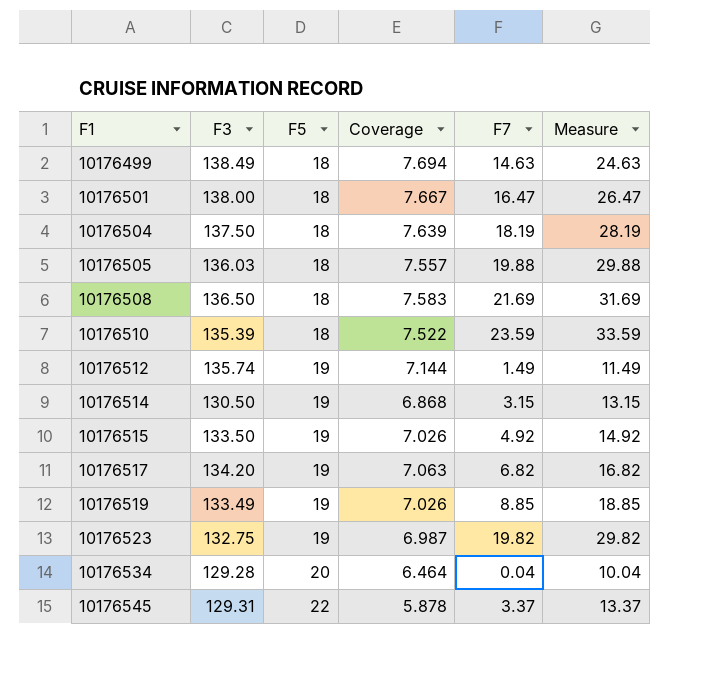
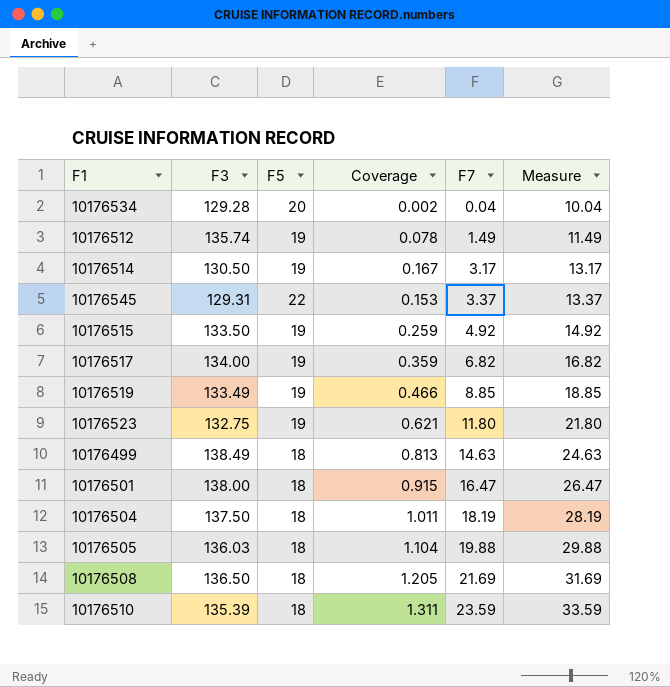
row order: F1 ascending -> F7 ascending
column Coverage | formula: [F3] / [F5] -> [F7] / [F5]
10176514 | F7: 3.15 -> 3.17
10176514 | Measure: 13.15 -> 13.17
10176517 | F3: 134.20 -> 134.00
10176523 | F7: 19.82 -> 11.80
10176523 | Measure: 29.82 -> 21.80

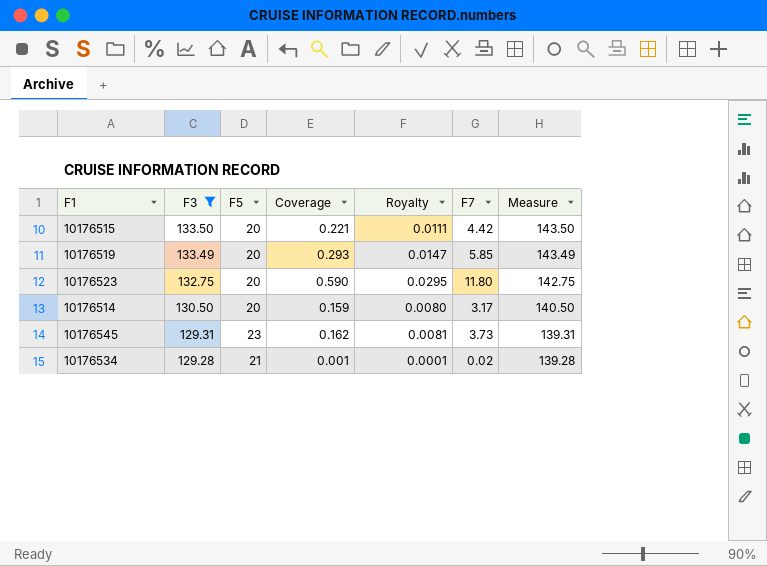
filter: none -> F3 <= 133.50
row order: F7 ascending -> F3 descending
column Royalty | formula: none -> [Coverage] * 0.05
column Measure | formula: [F7] + 10 -> [F3] + 10
10176515 | F5: 19 -> 20
10176515 | Coverage: 0.259 -> 0.221
10176515 | F7: 4.92 -> 4.42
10176519 | F5: 19 -> 20
10176519 | Coverage: 0.466 -> 0.293
10176519 | F7: 8.85 -> 5.85
10176523 | F5: 19 -> 20
10176523 | Coverage: 0.621 -> 0.590
10176514 | F5: 19 -> 20
10176514 | Coverage: 0.167 -> 0.159
10176545 | F5: 22 -> 23
10176545 | Coverage: 0.153 -> 0.162
10176545 | F7: 3.37 -> 3.73
10176534 | F5: 20 -> 21
10176534 | Coverage: 0.002 -> 0.001
10176534 | F7: 0.04 -> 0.02

